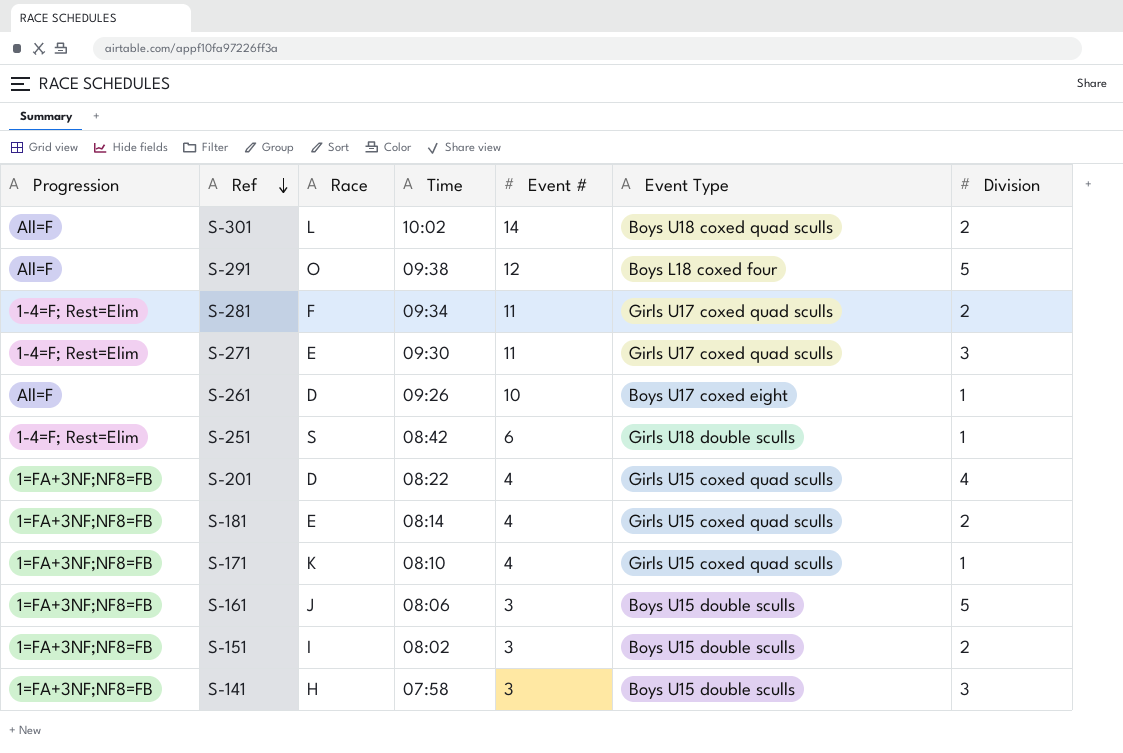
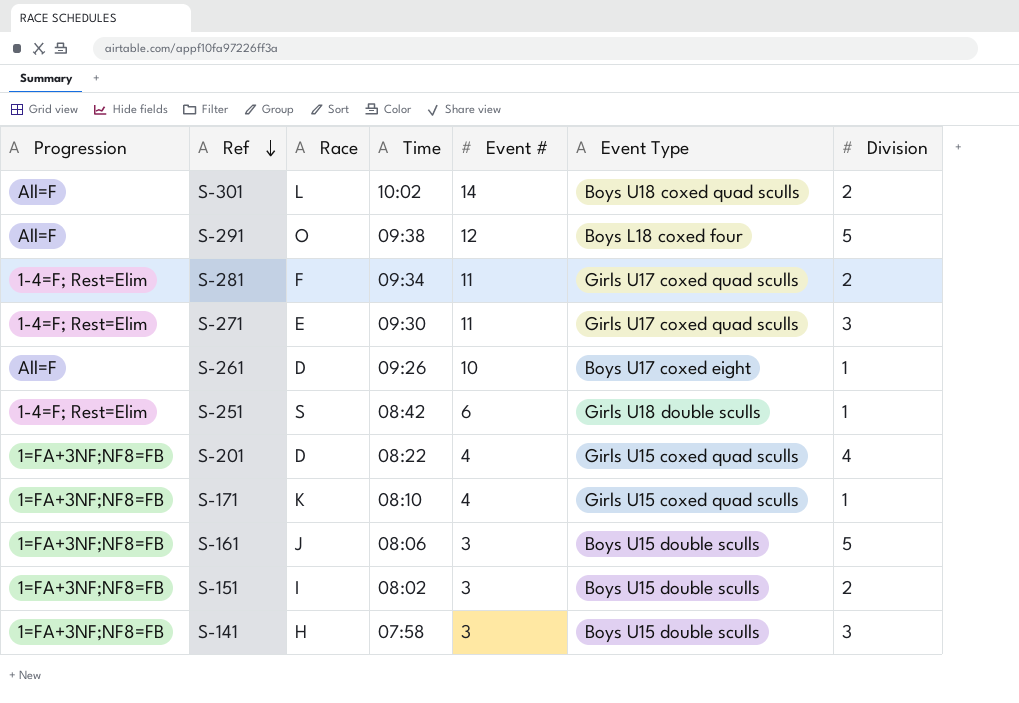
row S-181: 1=FA+3NF;NF8=FB | E | 08:14 | 4 | Girls U15 coxed quad sculls | 2 -> none

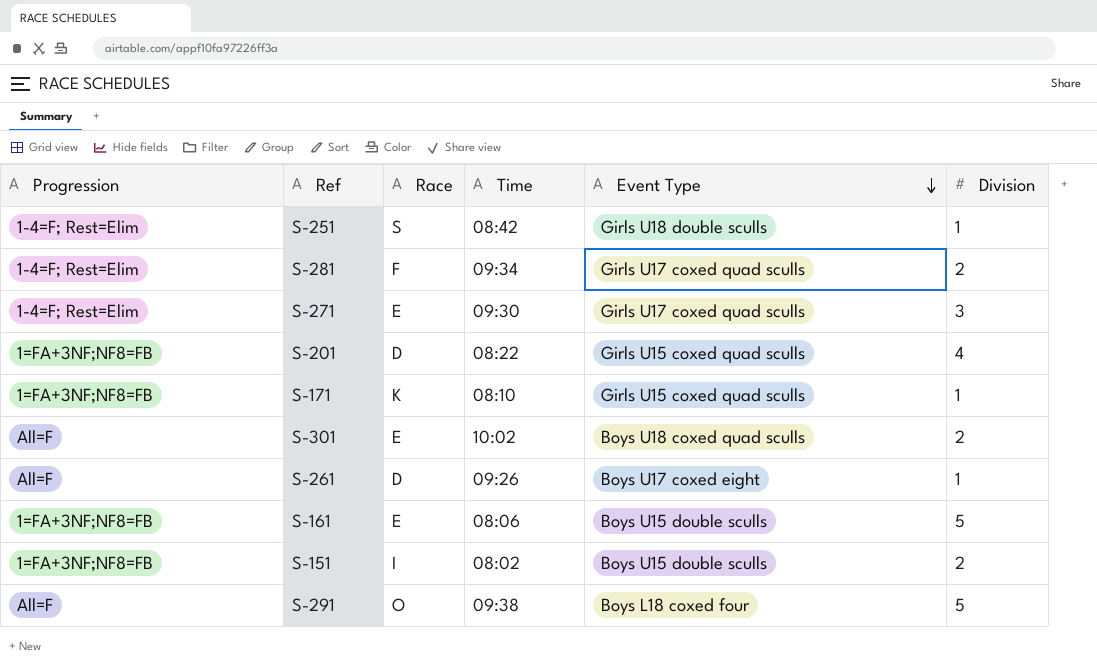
row order: Ref descending -> Event Type descending
column Event # | position: 5 -> none
row S-141: 1=FA+3NF;NF8=FB | H | 07:58 | 3 | Boys U15 double sculls | 3 -> none
S-301 | Race: L -> E
S-161 | Race: J -> E

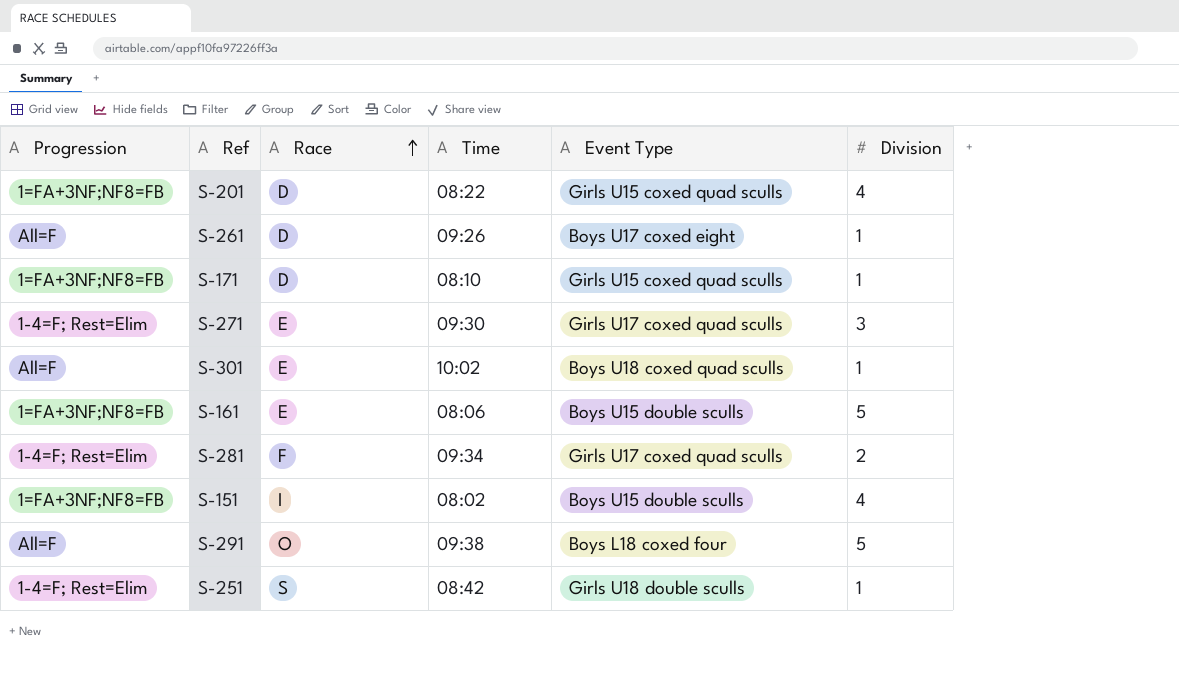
row order: Event Type descending -> Race ascending
S-171 | Race: K -> D
S-301 | Division: 2 -> 1
S-151 | Division: 2 -> 4

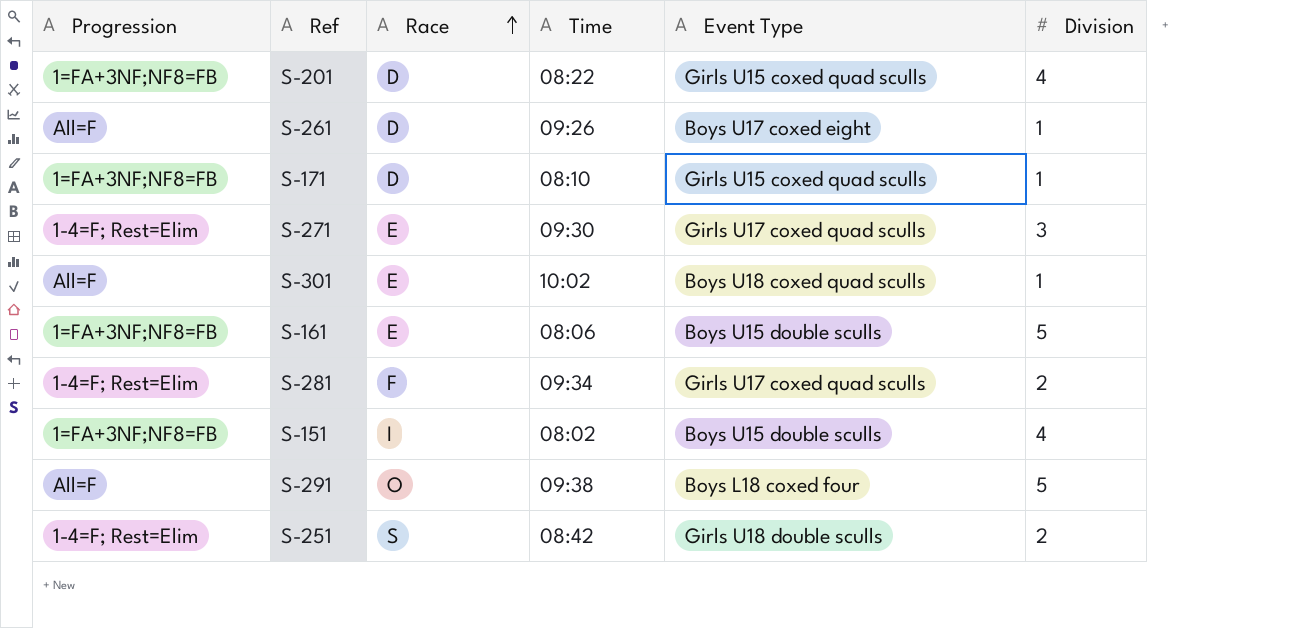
S-251 | Division: 1 -> 2

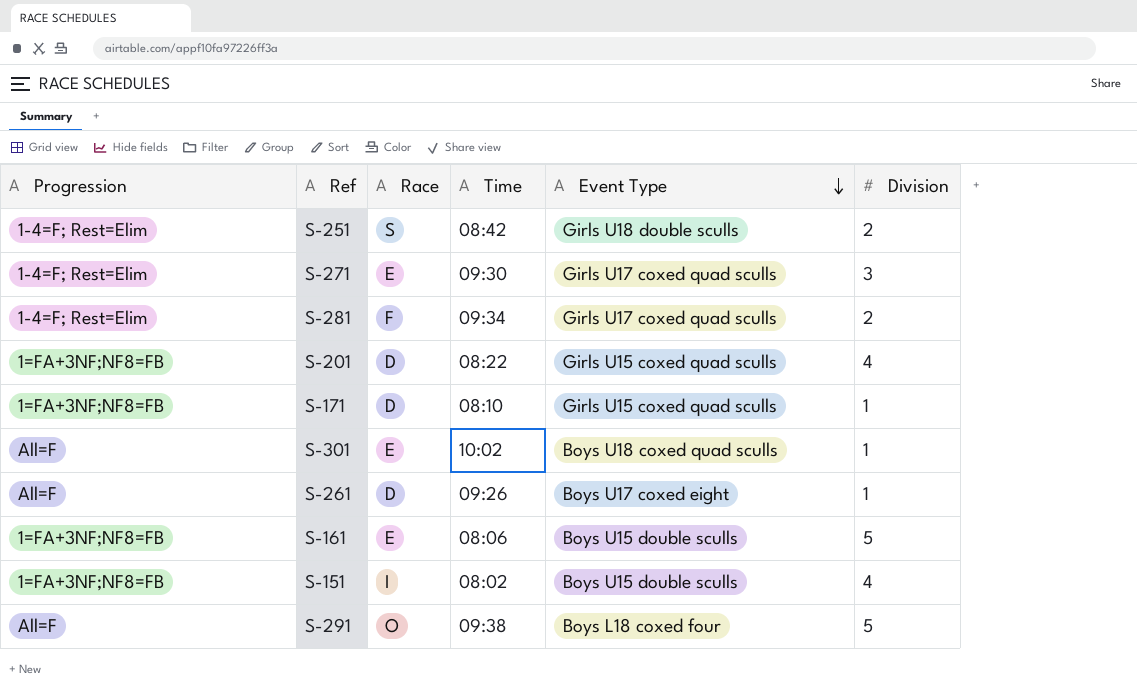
row order: Race ascending -> Event Type descending

